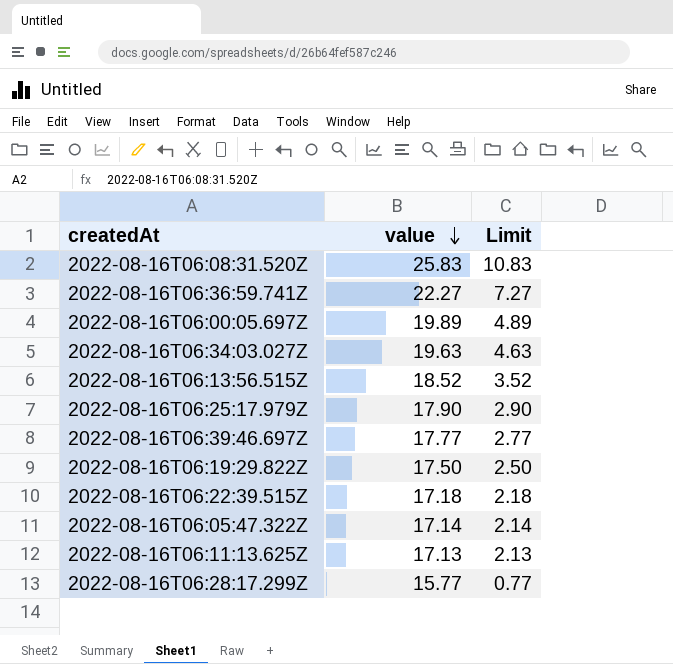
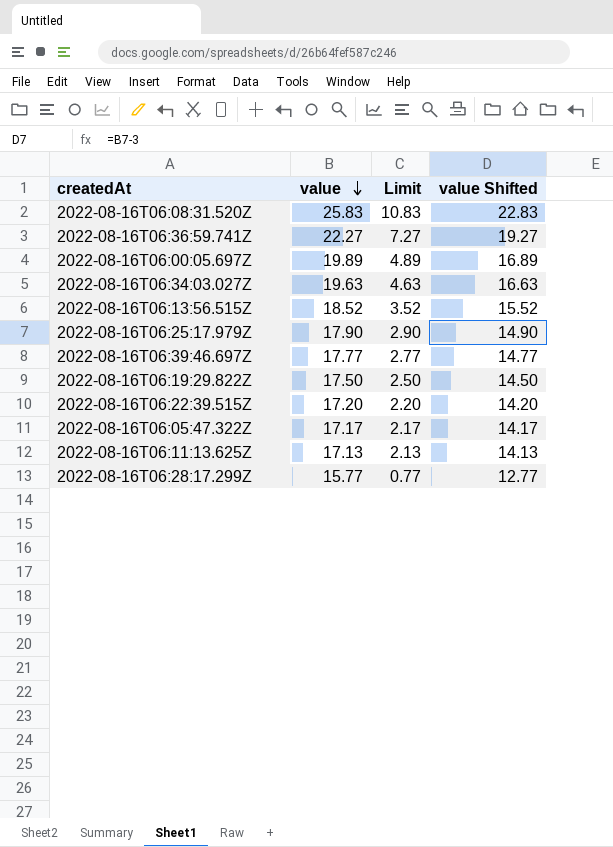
column value Shifted | formula: none -> [value] - 3
2022-08-16T06:22:39.515Z | value: 17.18 -> 17.20
2022-08-16T06:22:39.515Z | Limit: 2.18 -> 2.20
2022-08-16T06:05:47.322Z | value: 17.14 -> 17.17
2022-08-16T06:05:47.322Z | Limit: 2.14 -> 2.17

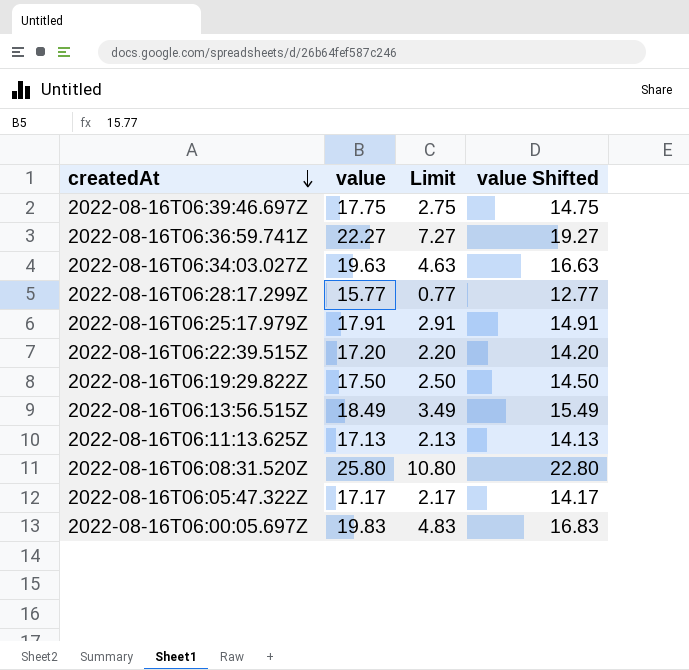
row order: value descending -> createdAt descending
2022-08-16T06:39:46.697Z | value: 17.77 -> 17.75
2022-08-16T06:39:46.697Z | Limit: 2.77 -> 2.75
2022-08-16T06:39:46.697Z | value Shifted: 14.77 -> 14.75
2022-08-16T06:25:17.979Z | value: 17.90 -> 17.91
2022-08-16T06:25:17.979Z | Limit: 2.90 -> 2.91
2022-08-16T06:25:17.979Z | value Shifted: 14.90 -> 14.91
2022-08-16T06:13:56.515Z | value: 18.52 -> 18.49
2022-08-16T06:13:56.515Z | Limit: 3.52 -> 3.49
2022-08-16T06:13:56.515Z | value Shifted: 15.52 -> 15.49
2022-08-16T06:08:31.520Z | value: 25.83 -> 25.80
2022-08-16T06:08:31.520Z | Limit: 10.83 -> 10.80
2022-08-16T06:08:31.520Z | value Shifted: 22.83 -> 22.80
2022-08-16T06:00:05.697Z | value: 19.89 -> 19.83
2022-08-16T06:00:05.697Z | Limit: 4.89 -> 4.83
2022-08-16T06:00:05.697Z | value Shifted: 16.89 -> 16.83

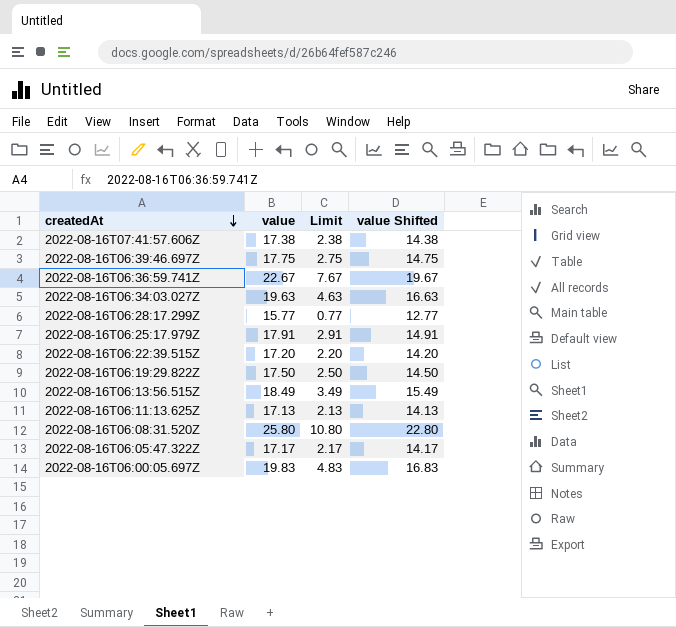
row 2022-08-16T07:41:57.606Z: none -> 17.38 | 2.38 | 14.38
2022-08-16T06:36:59.741Z | value: 22.27 -> 22.67
2022-08-16T06:36:59.741Z | Limit: 7.27 -> 7.67
2022-08-16T06:36:59.741Z | value Shifted: 19.27 -> 19.67

